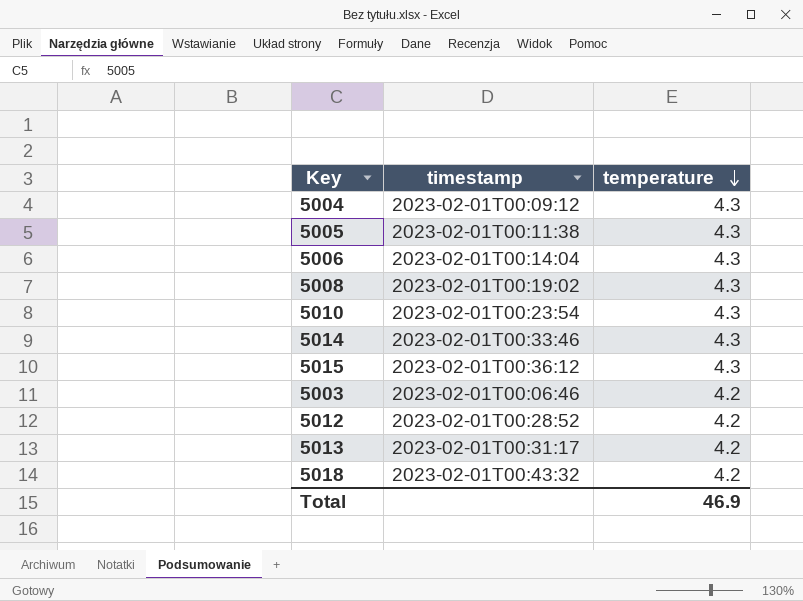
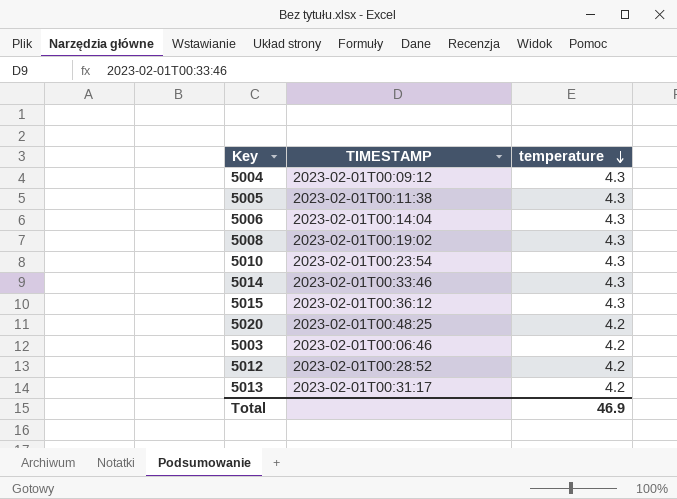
column name: timestamp -> TIMESTAMP
row 5018: 2023-02-01T00:43:32 | 4.2 -> none
row 5020: none -> 2023-02-01T00:48:25 | 4.2

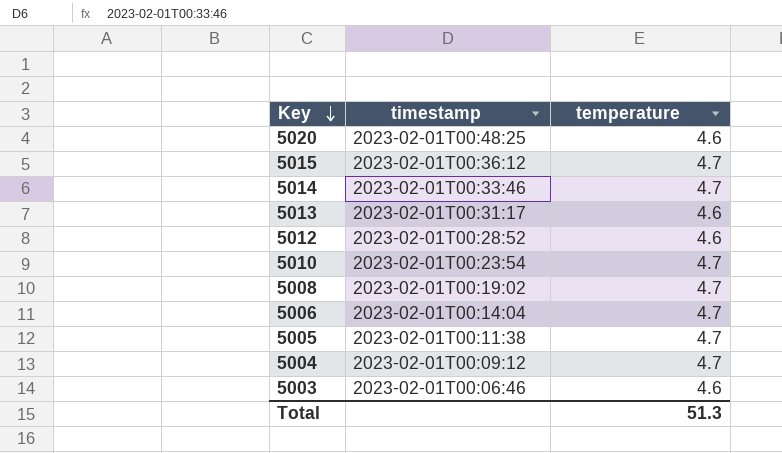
row order: temperature descending -> Key descending
column name: TIMESTAMP -> timestamp
5020 | temperature: 4.2 -> 4.6
5015 | temperature: 4.3 -> 4.7
5014 | temperature: 4.3 -> 4.7
5013 | temperature: 4.2 -> 4.6
5012 | temperature: 4.2 -> 4.6
5010 | temperature: 4.3 -> 4.7
5008 | temperature: 4.3 -> 4.7
5006 | temperature: 4.3 -> 4.7
5005 | temperature: 4.3 -> 4.7
5004 | temperature: 4.3 -> 4.7
5003 | temperature: 4.2 -> 4.6
Total | temperature: 46.9 -> 51.3

